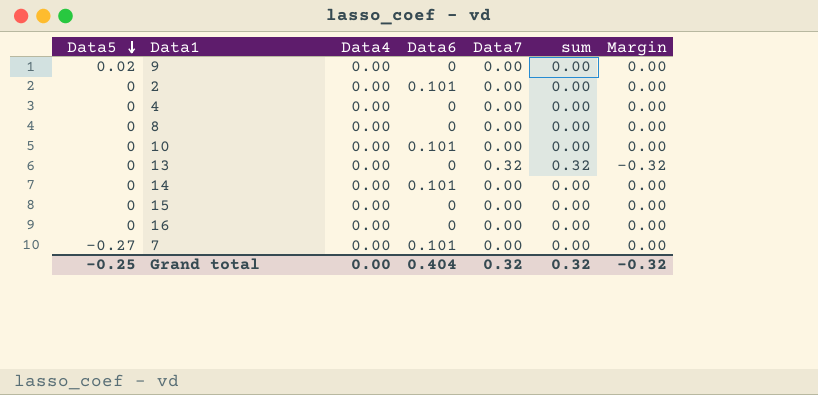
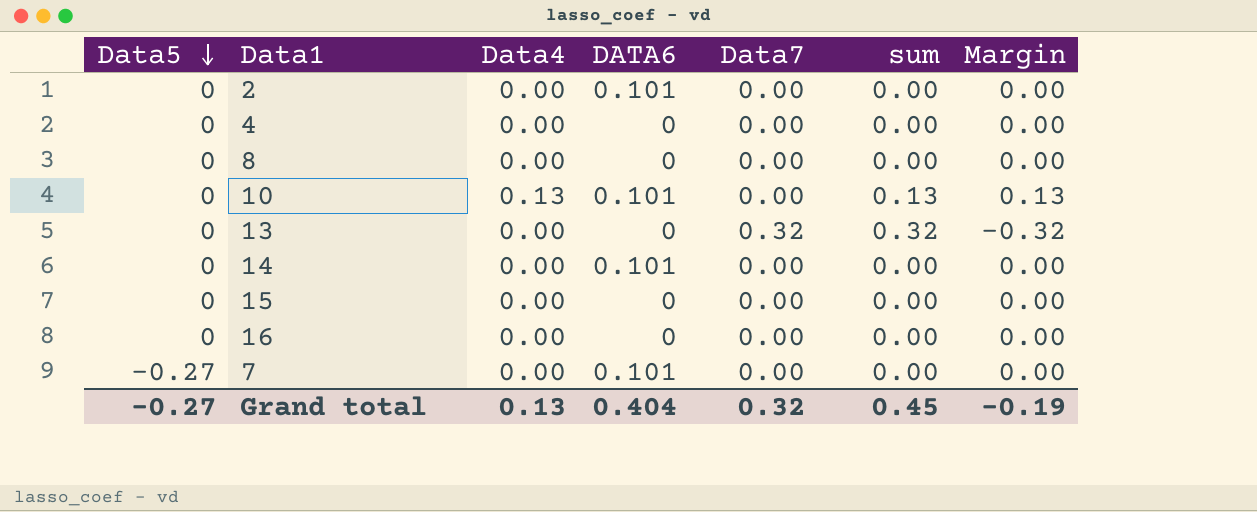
column name: Data6 -> DATA6
row 9: 0.02 | 0.00 | 0 | 0.00 | 0.00 | 0.00 -> none
10 | Data4: 0.00 -> 0.13
10 | sum: 0.00 -> 0.13
10 | Margin: 0.00 -> 0.13
Grand total | Data5: -0.25 -> -0.27
Grand total | Data4: 0.00 -> 0.13
Grand total | sum: 0.32 -> 0.45
Grand total | Margin: -0.32 -> -0.19

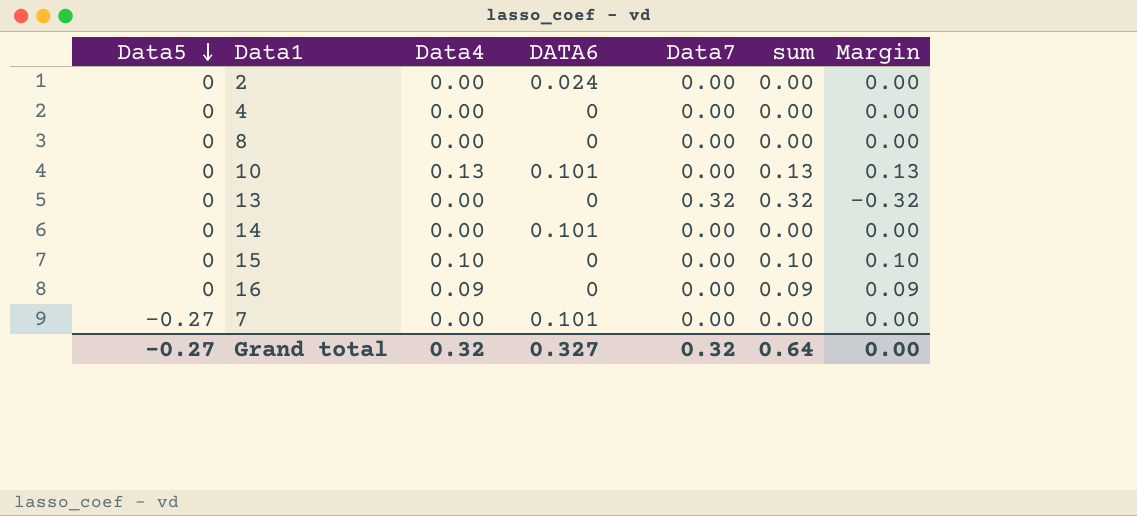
2 | DATA6: 0.101 -> 0.024
15 | Data4: 0.00 -> 0.10
15 | sum: 0.00 -> 0.10
15 | Margin: 0.00 -> 0.10
16 | Data4: 0.00 -> 0.09
16 | sum: 0.00 -> 0.09
16 | Margin: 0.00 -> 0.09
Grand total | Data4: 0.13 -> 0.32
Grand total | DATA6: 0.404 -> 0.327
Grand total | sum: 0.45 -> 0.64
Grand total | Margin: -0.19 -> 0.00

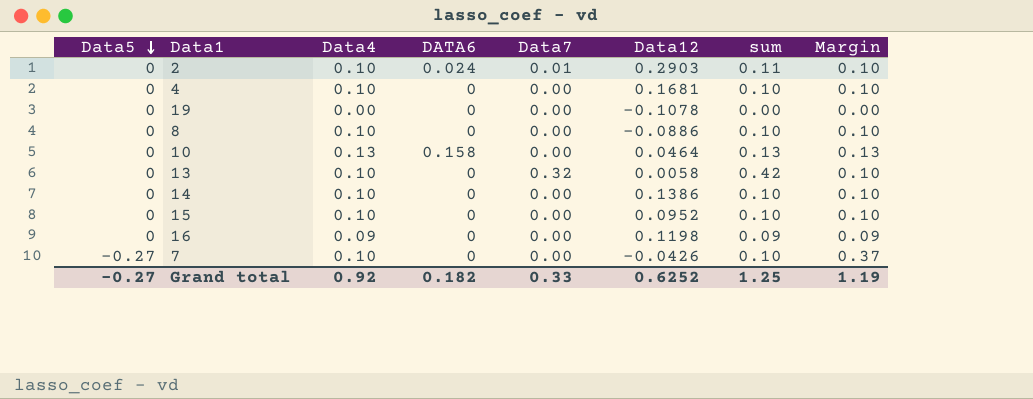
column Data12 | position: none -> 6
column Margin | formula: [Data4] - [Data7] -> [Data4] - [Data5]
2 | Data4: 0.00 -> 0.10
2 | Data7: 0.00 -> 0.01
2 | sum: 0.00 -> 0.11
4 | Data4: 0.00 -> 0.10
4 | sum: 0.00 -> 0.10
row 19: none -> 0 | 0.00 | 0 | 0.00 | -0.1078 | 0.00 | 0.00
8 | Data4: 0.00 -> 0.10
8 | sum: 0.00 -> 0.10
10 | DATA6: 0.101 -> 0.158
13 | Data4: 0.00 -> 0.10
13 | sum: 0.32 -> 0.42
14 | Data4: 0.00 -> 0.10
14 | DATA6: 0.101 -> 0
14 | sum: 0.00 -> 0.10
7 | Data4: 0.00 -> 0.10
7 | DATA6: 0.101 -> 0
7 | sum: 0.00 -> 0.10
Grand total | Data4: 0.32 -> 0.92
Grand total | DATA6: 0.327 -> 0.182
Grand total | Data7: 0.32 -> 0.33
Grand total | sum: 0.64 -> 1.25
Grand total | Margin: 0.00 -> 1.19

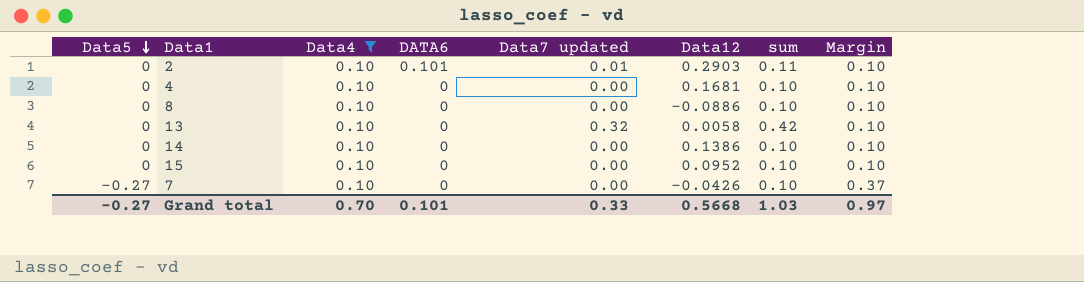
filter: none -> Data4 = 0.10
column name: Data7 -> Data7 updated
2 | DATA6: 0.024 -> 0.101
Grand total | Data4: 0.92 -> 0.70
Grand total | DATA6: 0.182 -> 0.101
Grand total | Data12: 0.6252 -> 0.5668
Grand total | sum: 1.25 -> 1.03
Grand total | Margin: 1.19 -> 0.97

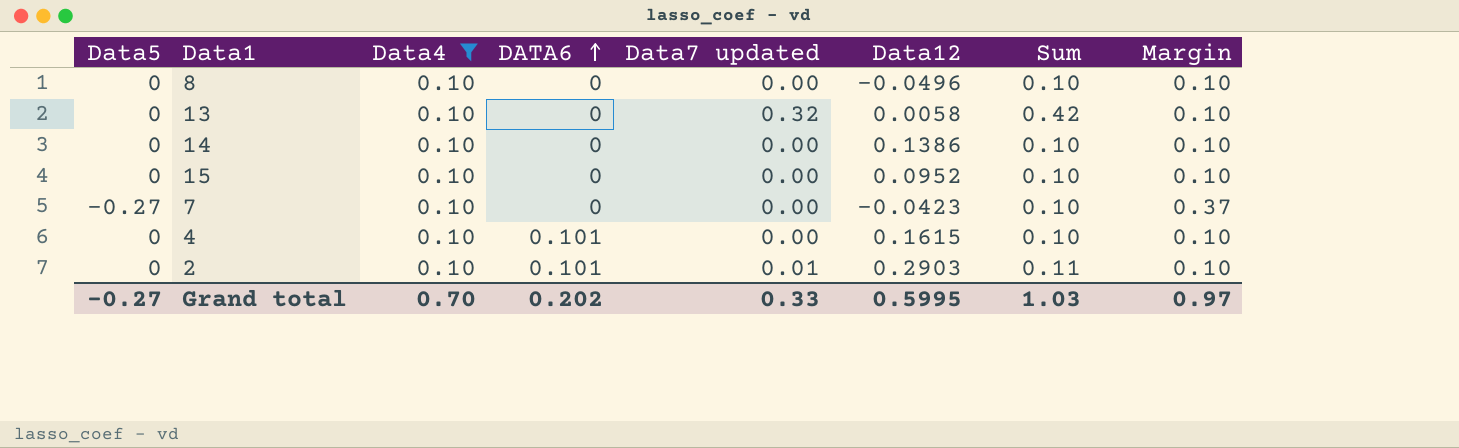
row order: Data5 descending -> DATA6 ascending
column name: sum -> Sum
8 | Data12: -0.0886 -> -0.0496
7 | Data12: -0.0426 -> -0.0423
4 | DATA6: 0 -> 0.101
4 | Data12: 0.1681 -> 0.1615
Grand total | DATA6: 0.101 -> 0.202
Grand total | Data12: 0.5668 -> 0.5995

